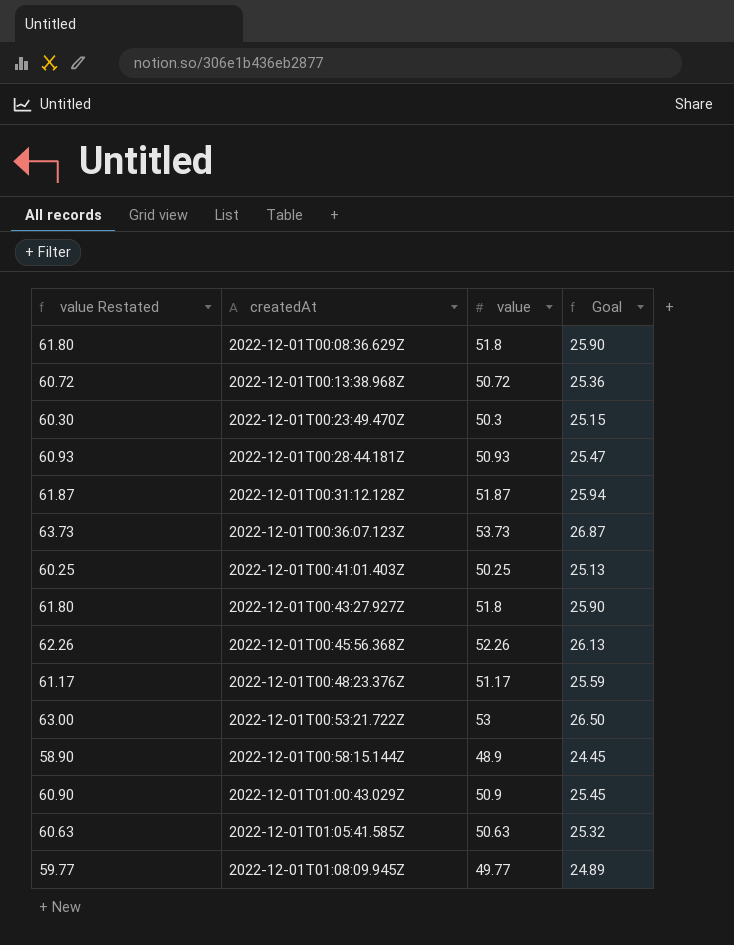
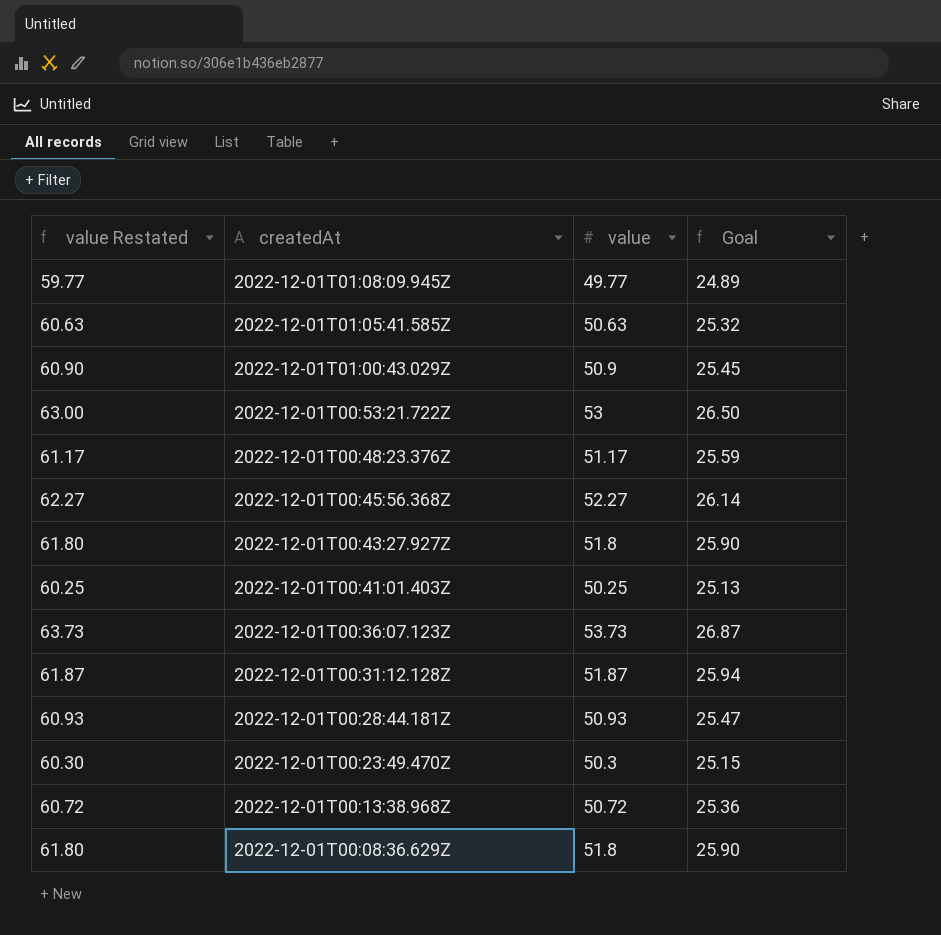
row order: createdAt ascending -> createdAt descending
row 2022-12-01T00:58:15.144Z: 58.90 | 48.9 | 24.45 -> none
2022-12-01T00:45:56.368Z | value Restated: 62.26 -> 62.27
2022-12-01T00:45:56.368Z | value: 52.26 -> 52.27
2022-12-01T00:45:56.368Z | Goal: 26.13 -> 26.14

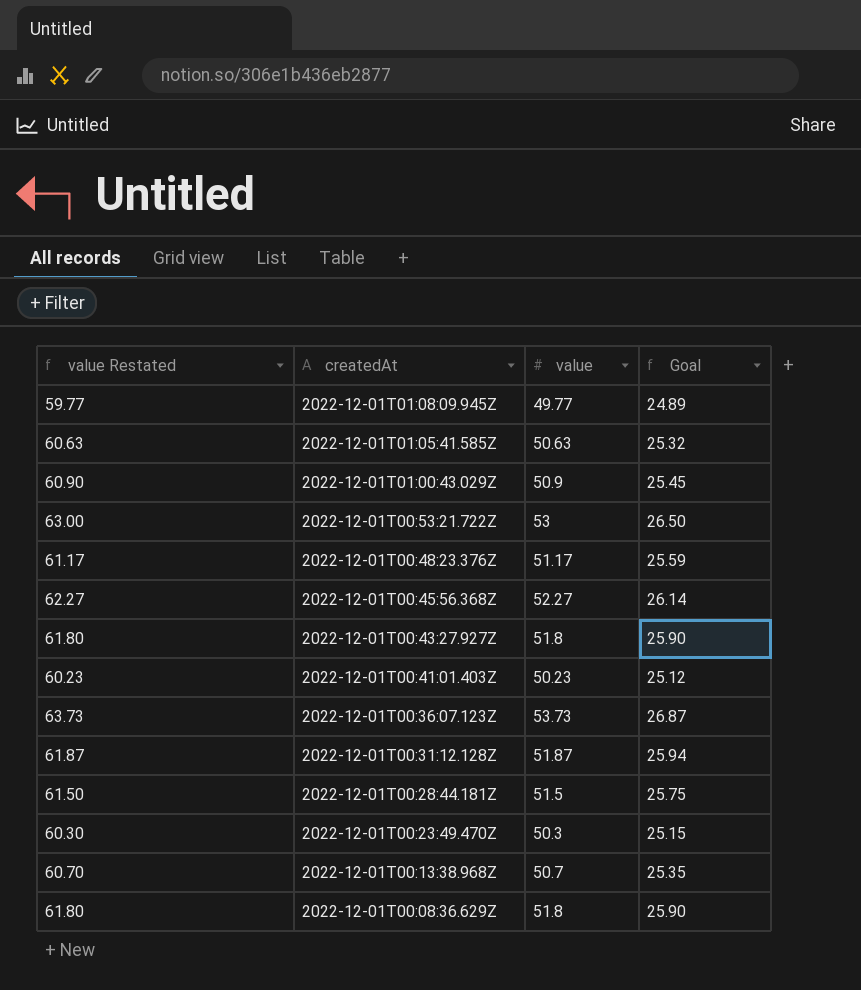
2022-12-01T00:41:01.403Z | value Restated: 60.25 -> 60.23
2022-12-01T00:41:01.403Z | value: 50.25 -> 50.23
2022-12-01T00:41:01.403Z | Goal: 25.13 -> 25.12
2022-12-01T00:28:44.181Z | value Restated: 60.93 -> 61.50
2022-12-01T00:28:44.181Z | value: 50.93 -> 51.5
2022-12-01T00:28:44.181Z | Goal: 25.47 -> 25.75
2022-12-01T00:13:38.968Z | value Restated: 60.72 -> 60.70
2022-12-01T00:13:38.968Z | value: 50.72 -> 50.7
2022-12-01T00:13:38.968Z | Goal: 25.36 -> 25.35

